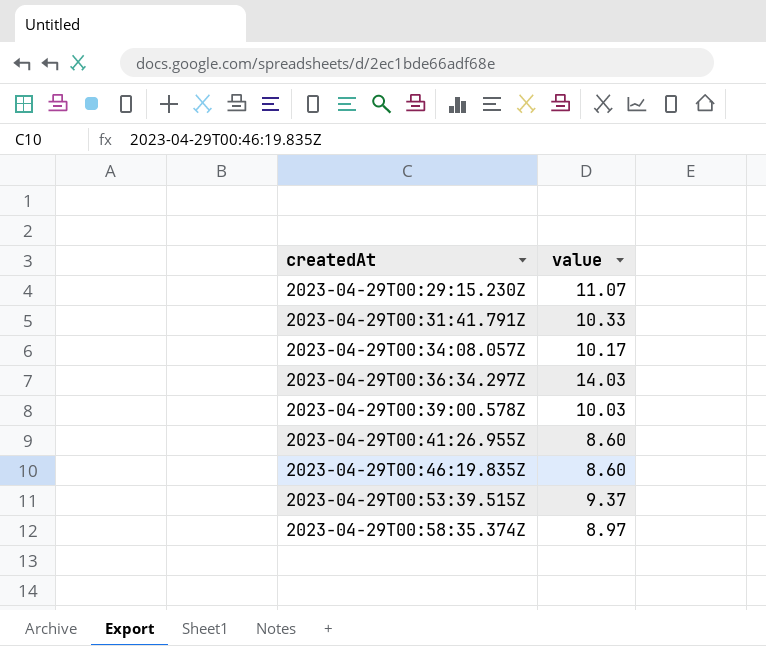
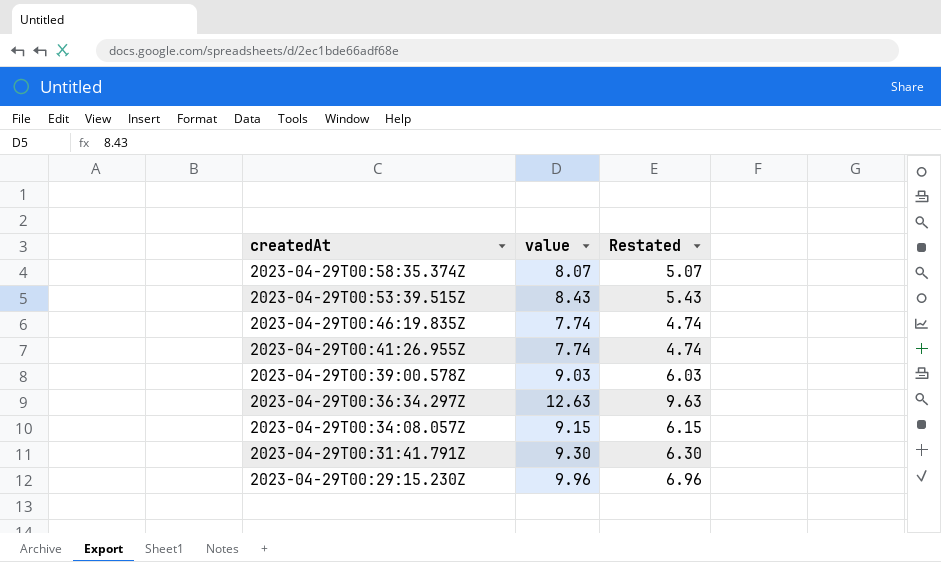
row order: createdAt ascending -> createdAt descending
column Restated | formula: none -> [value] - 3
2023-04-29T00:58:35.374Z | value: 8.97 -> 8.07
2023-04-29T00:53:39.515Z | value: 9.37 -> 8.43
2023-04-29T00:46:19.835Z | value: 8.60 -> 7.74
2023-04-29T00:41:26.955Z | value: 8.60 -> 7.74
2023-04-29T00:39:00.578Z | value: 10.03 -> 9.03
2023-04-29T00:36:34.297Z | value: 14.03 -> 12.63
2023-04-29T00:34:08.057Z | value: 10.17 -> 9.15
2023-04-29T00:31:41.791Z | value: 10.33 -> 9.30
2023-04-29T00:29:15.230Z | value: 11.07 -> 9.96

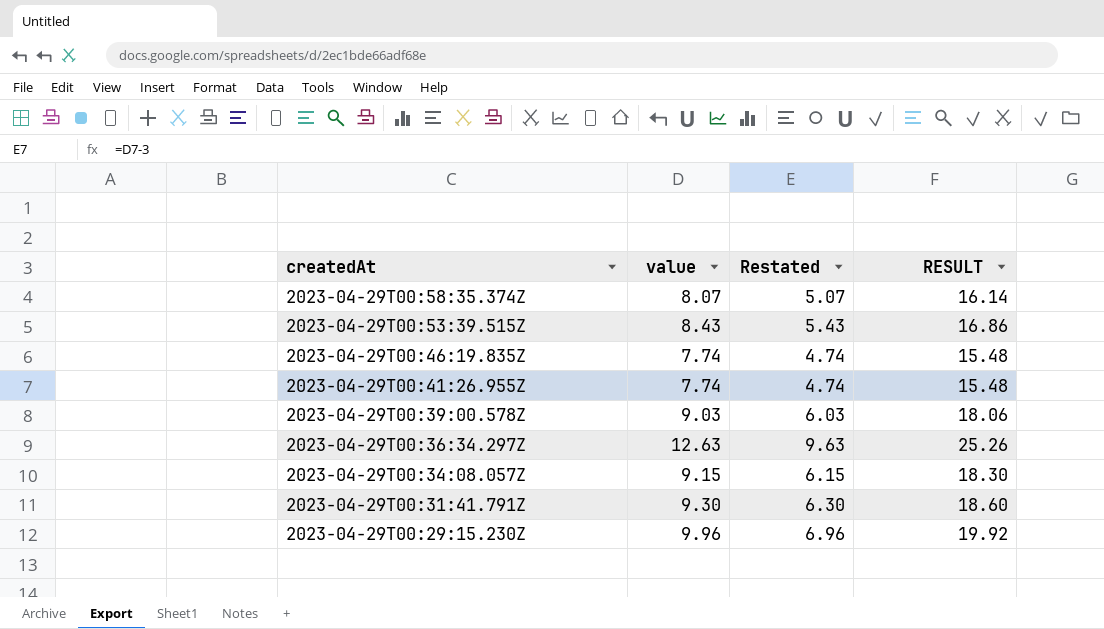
column RESULT | formula: none -> [value] * 2

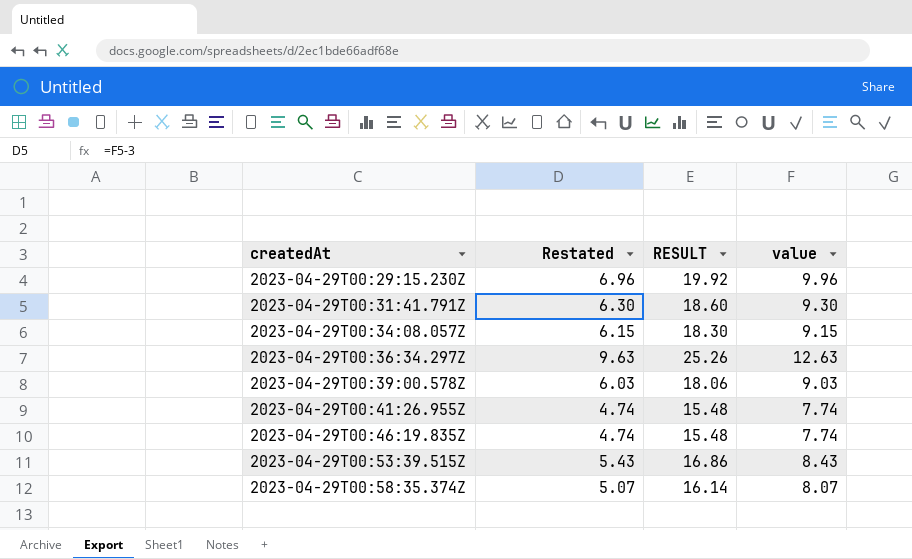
row order: createdAt descending -> createdAt ascending
column value | position: 2 -> 4

